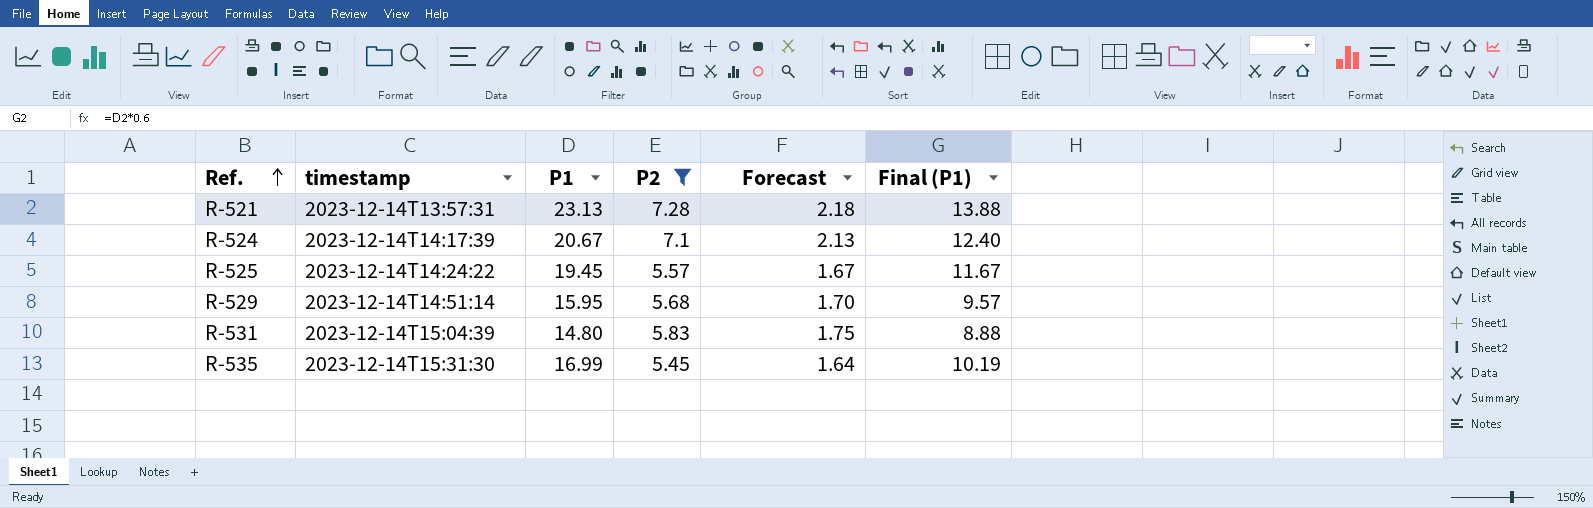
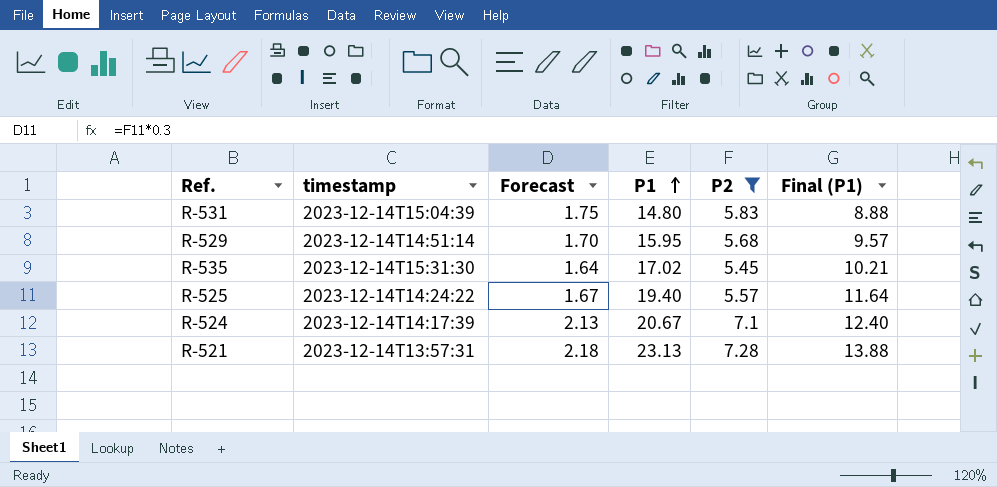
row order: Ref. ascending -> P1 ascending
column Forecast | position: 5 -> 3
R-535 | P1: 16.99 -> 17.02
R-535 | Final (P1): 10.19 -> 10.21
R-525 | P1: 19.45 -> 19.40
R-525 | Final (P1): 11.67 -> 11.64

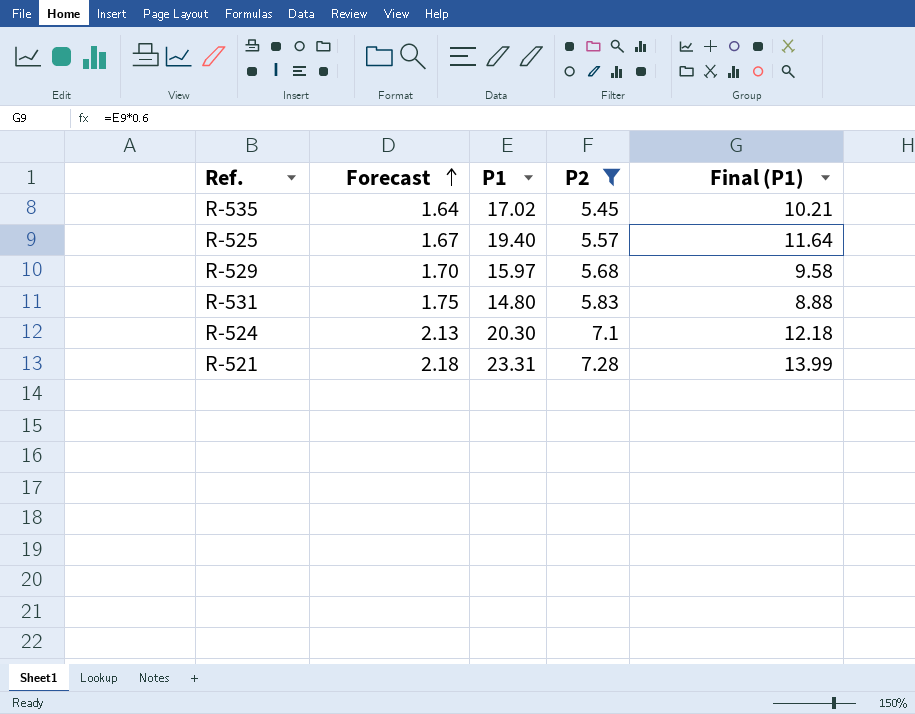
row order: P1 ascending -> Forecast ascending
column timestamp | position: 2 -> none
R-529 | P1: 15.95 -> 15.97
R-529 | Final (P1): 9.57 -> 9.58
R-524 | P1: 20.67 -> 20.30
R-524 | Final (P1): 12.40 -> 12.18
R-521 | P1: 23.13 -> 23.31
R-521 | Final (P1): 13.88 -> 13.99

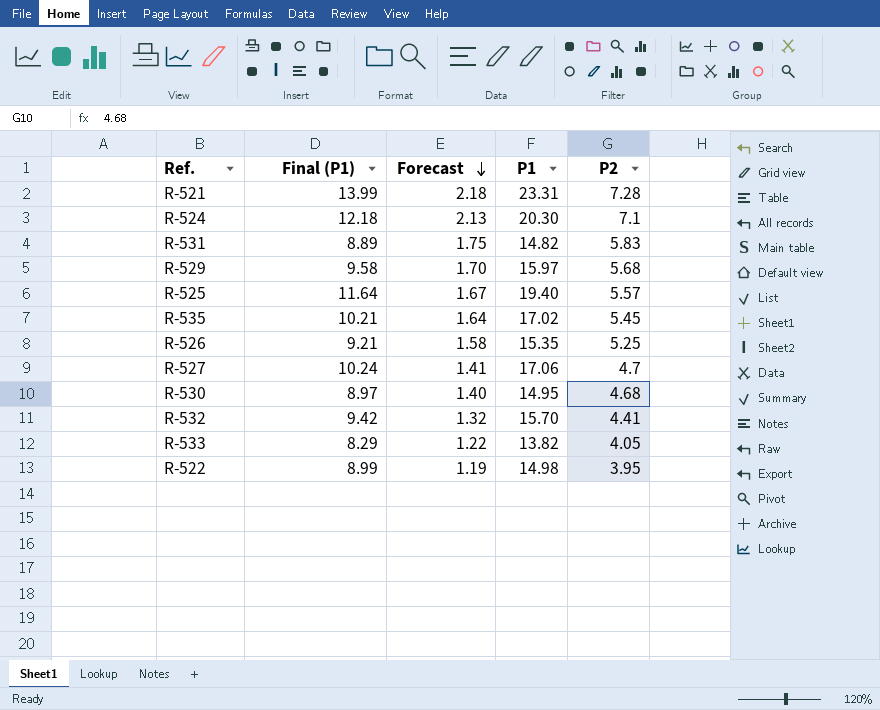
filter: P2 >= 5.45 -> none
row order: Forecast ascending -> Forecast descending
column Final (P1) | position: 5 -> 2
R-531 | Final (P1): 8.88 -> 8.89
R-531 | P1: 14.80 -> 14.82

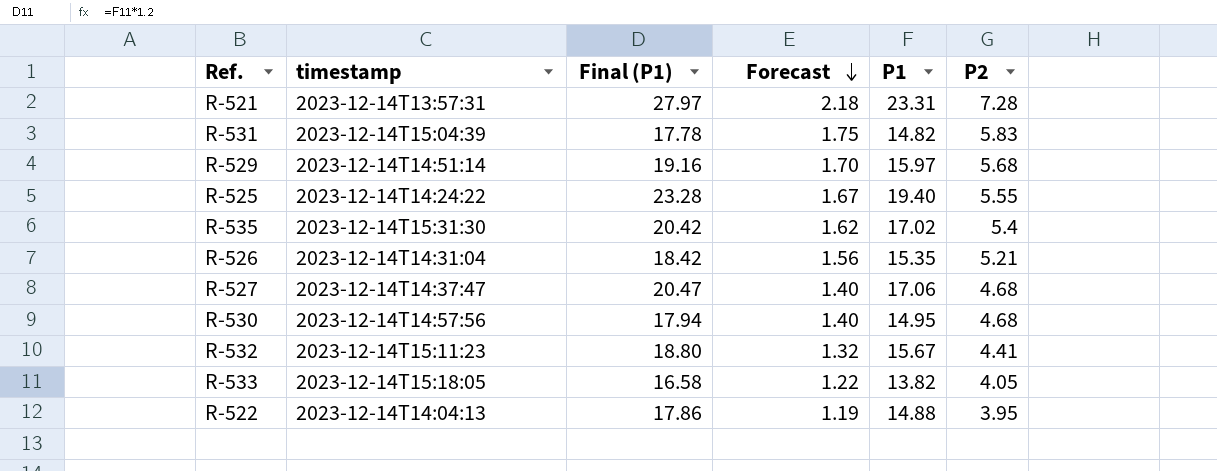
column timestamp | position: none -> 2
column Final (P1) | formula: [P1] * 0.6 -> [P1] * 1.2
row R-524: 12.18 | 2.13 | 20.30 | 7.1 -> none
R-525 | P2: 5.57 -> 5.55
R-535 | Forecast: 1.64 -> 1.62
R-535 | P2: 5.45 -> 5.4
R-526 | Forecast: 1.58 -> 1.56
R-526 | P2: 5.25 -> 5.21
R-527 | Forecast: 1.41 -> 1.40
R-527 | P2: 4.7 -> 4.68
R-532 | P1: 15.70 -> 15.67
R-522 | P1: 14.98 -> 14.88

